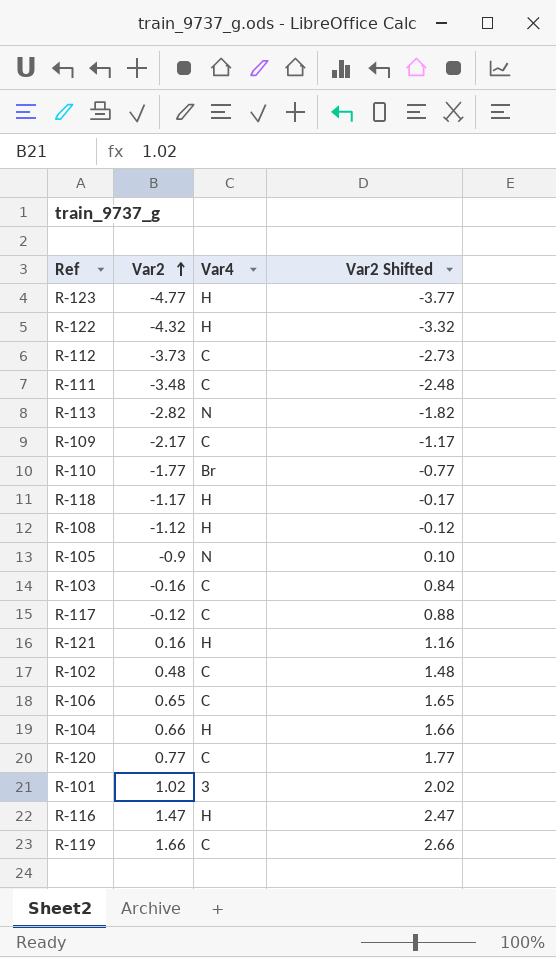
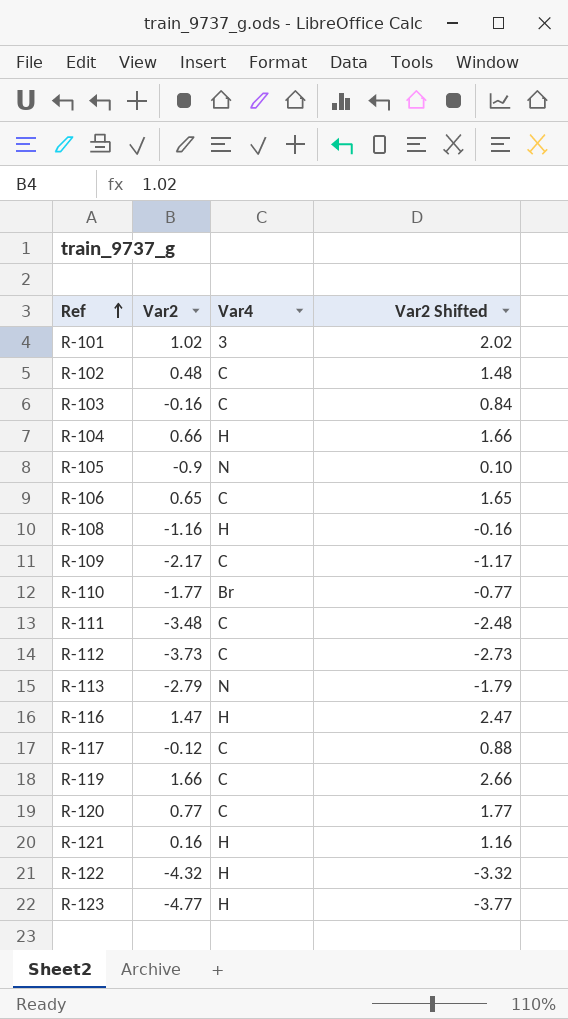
row order: Var2 ascending -> Ref ascending
row R-118: -1.17 | H | -0.17 -> none
R-108 | Var2: -1.12 -> -1.16
R-108 | Var2 Shifted: -0.12 -> -0.16
R-113 | Var2: -2.82 -> -2.79
R-113 | Var2 Shifted: -1.82 -> -1.79

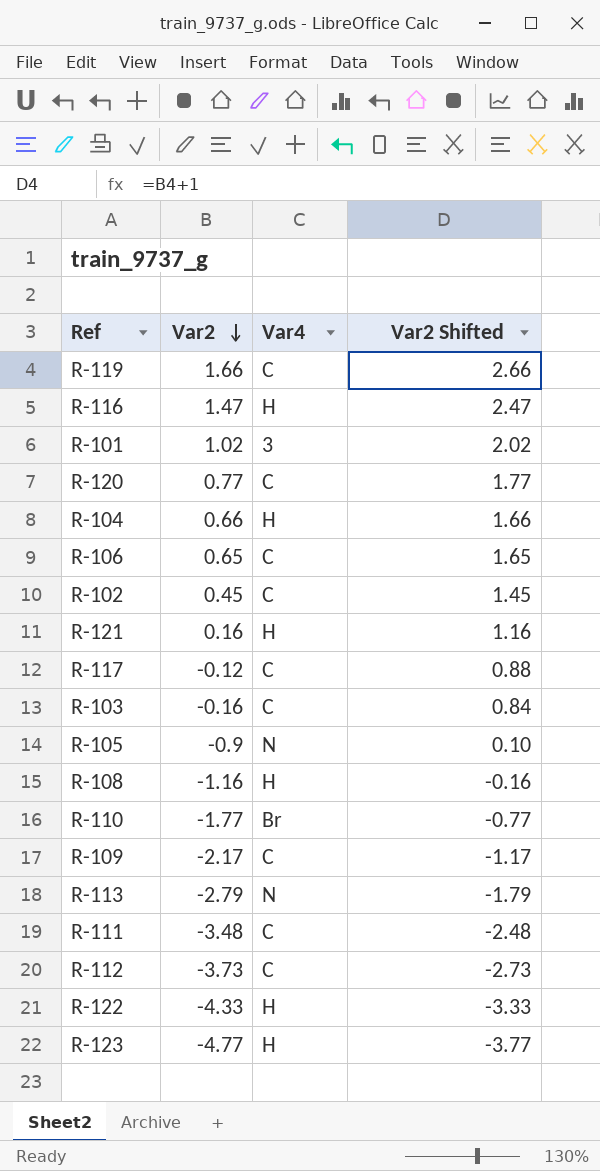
row order: Ref ascending -> Var2 descending
R-102 | Var2: 0.48 -> 0.45
R-102 | Var2 Shifted: 1.48 -> 1.45
R-122 | Var2: -4.32 -> -4.33
R-122 | Var2 Shifted: -3.32 -> -3.33

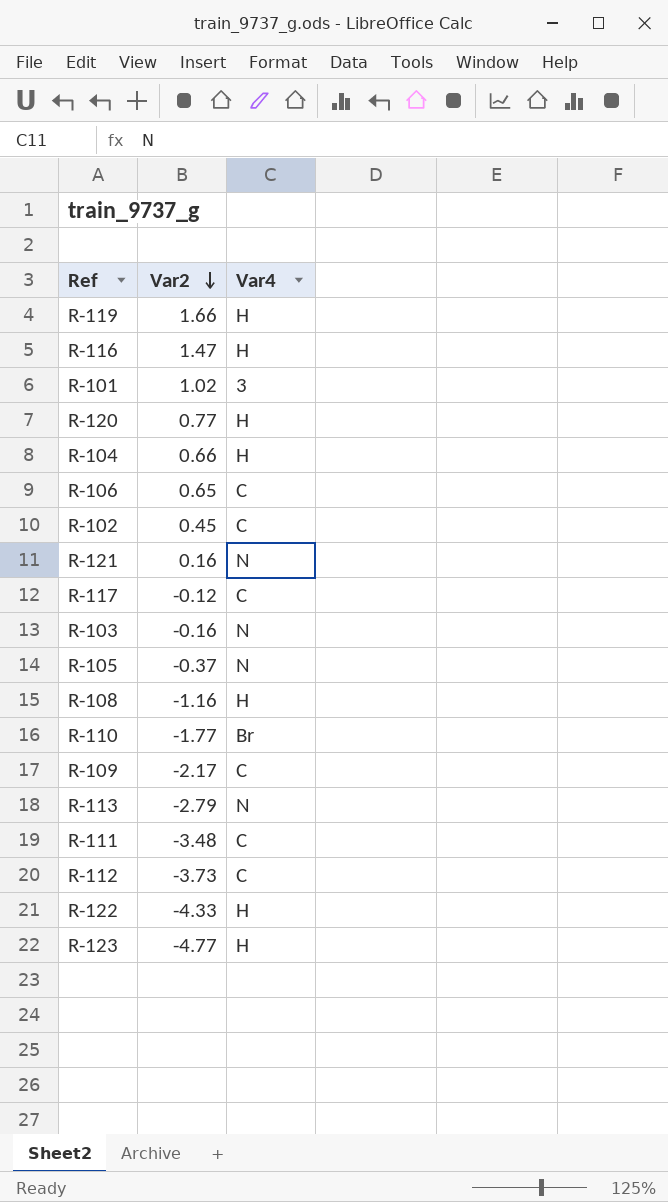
column Var2 Shifted | formula: [Var2] + 1 -> none
R-119 | Var4: C -> H
R-120 | Var4: C -> H
R-121 | Var4: H -> N
R-103 | Var4: C -> N
R-105 | Var2: -0.9 -> -0.37

